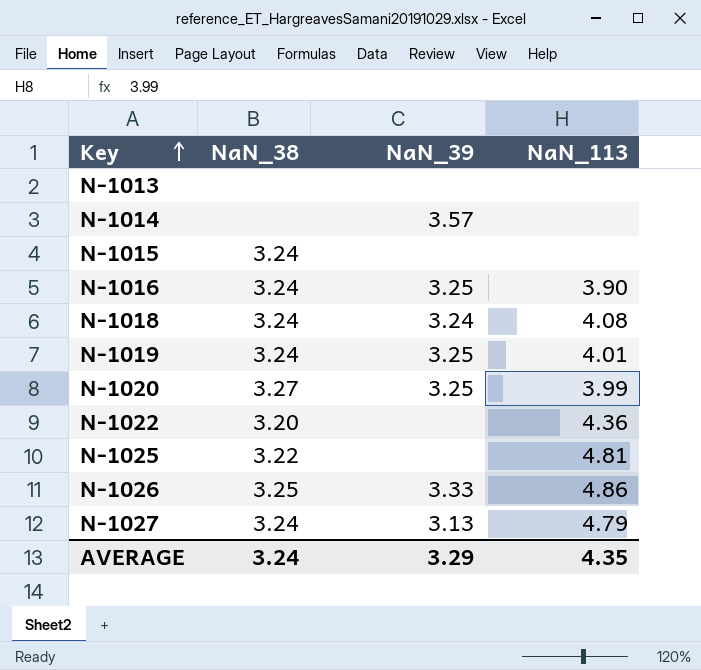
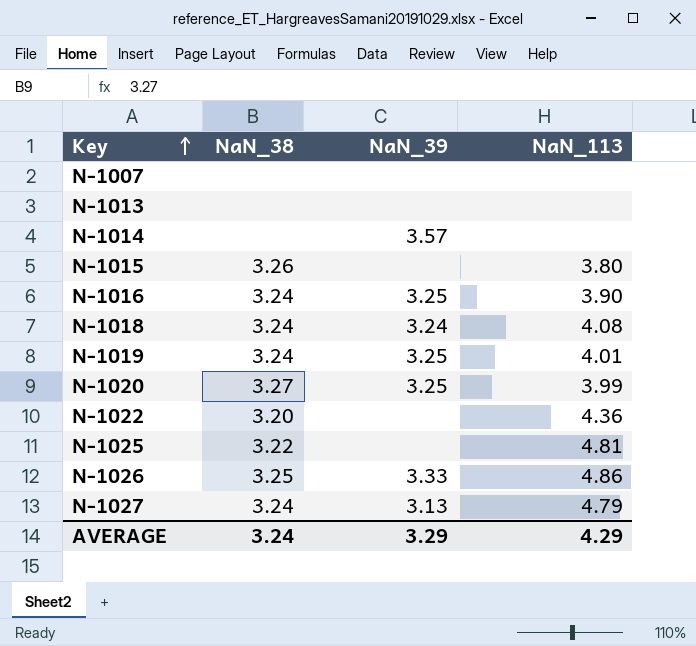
row N-1007: none -> none | none | none
N-1015 | NaN_38: 3.24 -> 3.26
N-1015 | NaN_113: none -> 3.80
AVERAGE | NaN_113: 4.35 -> 4.29

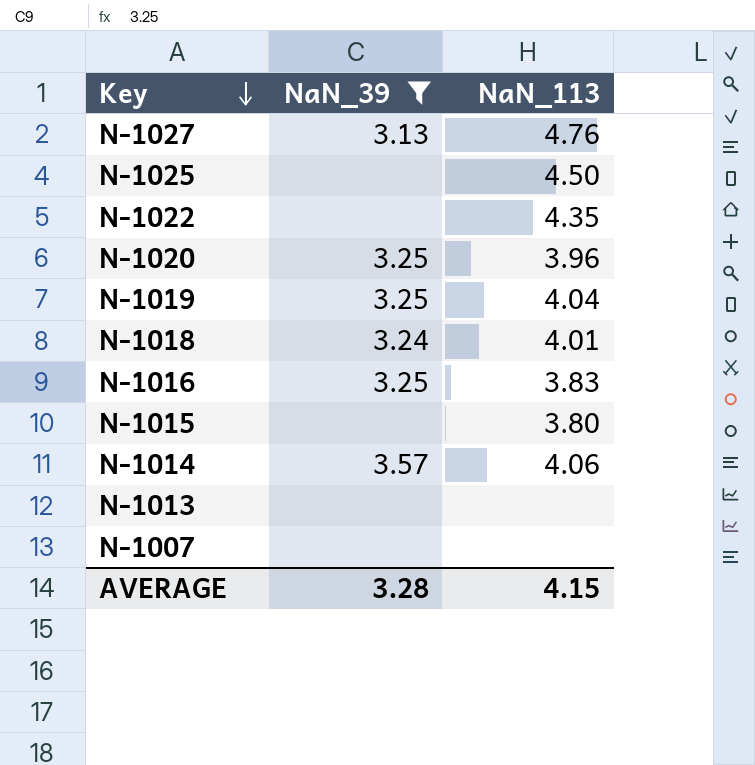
filter: none -> NaN_39 != 3.33
row order: Key ascending -> Key descending
column NaN_38 | position: 2 -> none
N-1027 | NaN_113: 4.79 -> 4.76
N-1025 | NaN_113: 4.81 -> 4.50
N-1022 | NaN_113: 4.36 -> 4.35
N-1020 | NaN_113: 3.99 -> 3.96
N-1019 | NaN_113: 4.01 -> 4.04
N-1018 | NaN_113: 4.08 -> 4.01
N-1016 | NaN_113: 3.90 -> 3.83
N-1014 | NaN_113: none -> 4.06
AVERAGE | NaN_39: 3.29 -> 3.28
AVERAGE | NaN_113: 4.29 -> 4.15

